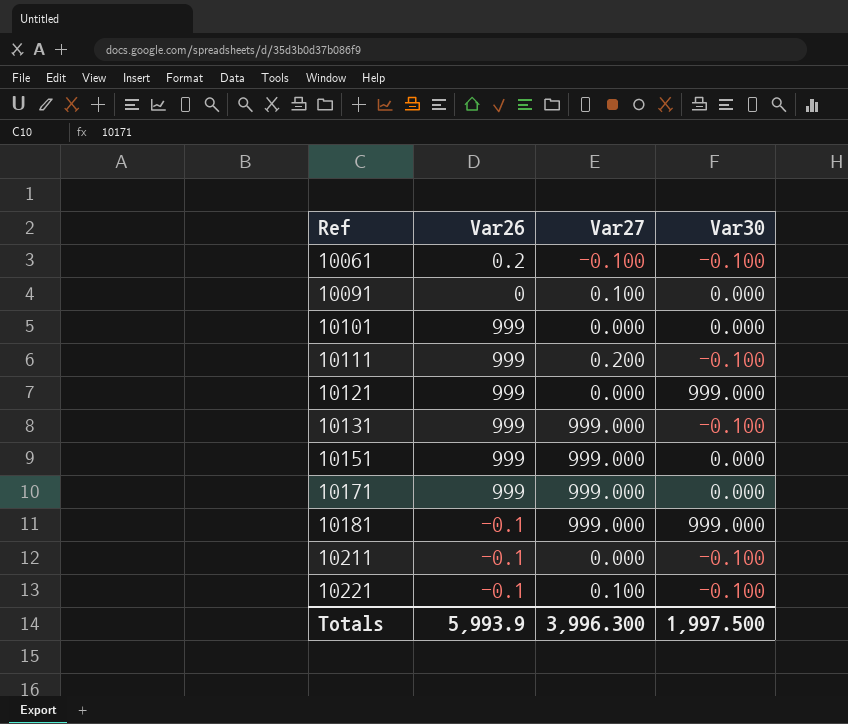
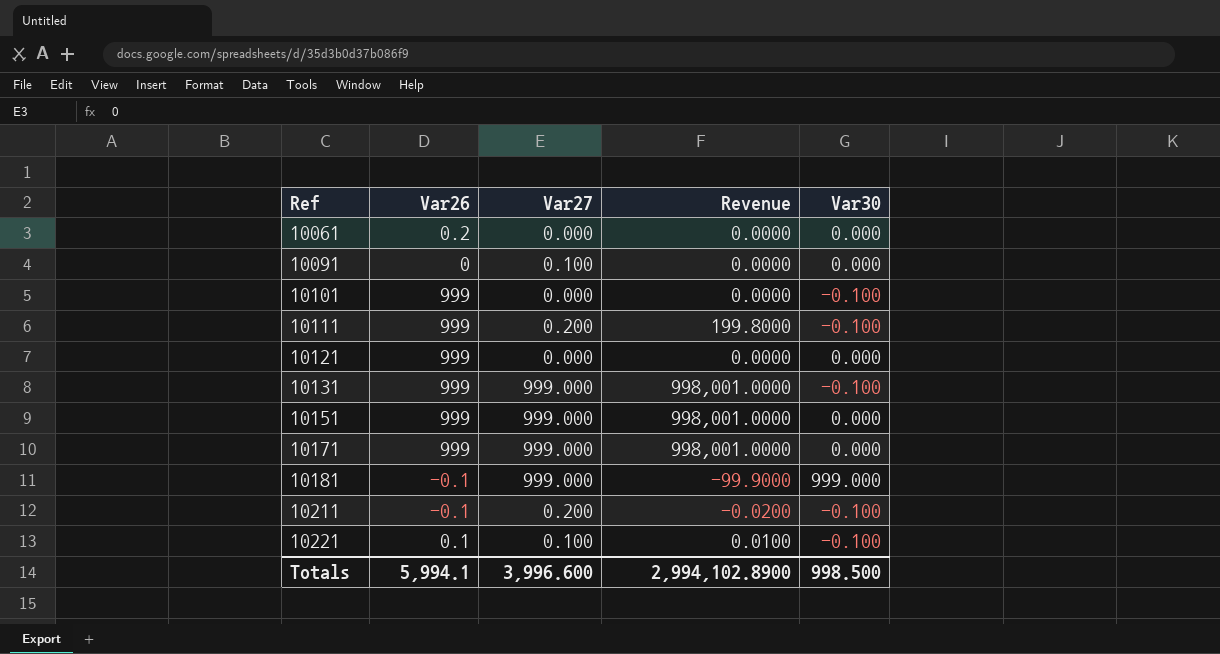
column Revenue | formula: none -> [Var26] * [Var27]
10061 | Var27: -0.100 -> 0.000
10061 | Var30: -0.100 -> 0.000
10101 | Var30: 0.000 -> -0.100
10121 | Var30: 999.000 -> 0.000
10211 | Var27: 0.000 -> 0.200
10221 | Var26: -0.1 -> 0.1
Totals | Var26: 5,993.9 -> 5,994.1
Totals | Var27: 3,996.300 -> 3,996.600
Totals | Var30: 1,997.500 -> 998.500

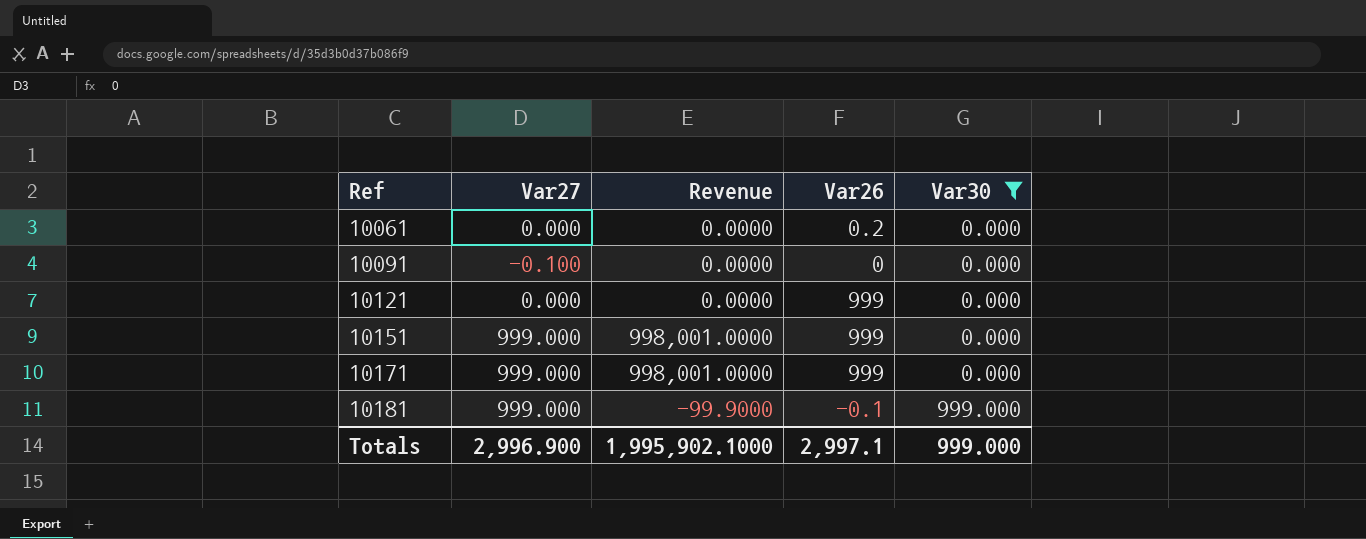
filter: none -> Var30 != -0.100
column Var26 | position: 2 -> 4
10091 | Var27: 0.100 -> -0.100
Totals | Var27: 3,996.600 -> 2,996.900
Totals | Revenue: 2,994,102.8900 -> 1,995,902.1000
Totals | Var26: 5,994.1 -> 2,997.1
Totals | Var30: 998.500 -> 999.000

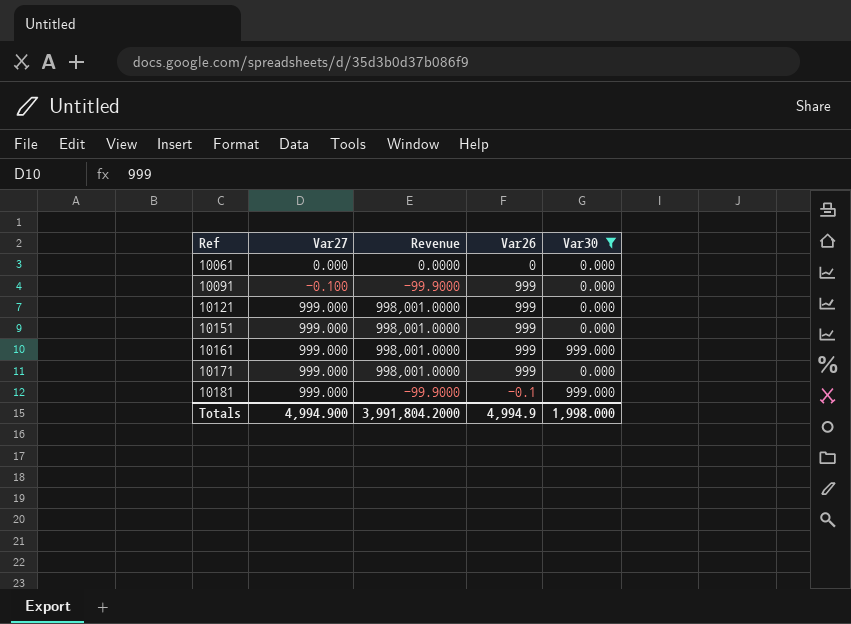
10061 | Var26: 0.2 -> 0
10091 | Revenue: 0.0000 -> -99.9000
10091 | Var26: 0 -> 999
10121 | Var27: 0.000 -> 999.000
10121 | Revenue: 0.0000 -> 998,001.0000
row 10161: none -> 999.000 | 998,001.0000 | 999 | 999.000
Totals | Var27: 2,996.900 -> 4,994.900
Totals | Revenue: 1,995,902.1000 -> 3,991,804.2000
Totals | Var26: 2,997.1 -> 4,994.9
Totals | Var30: 999.000 -> 1,998.000

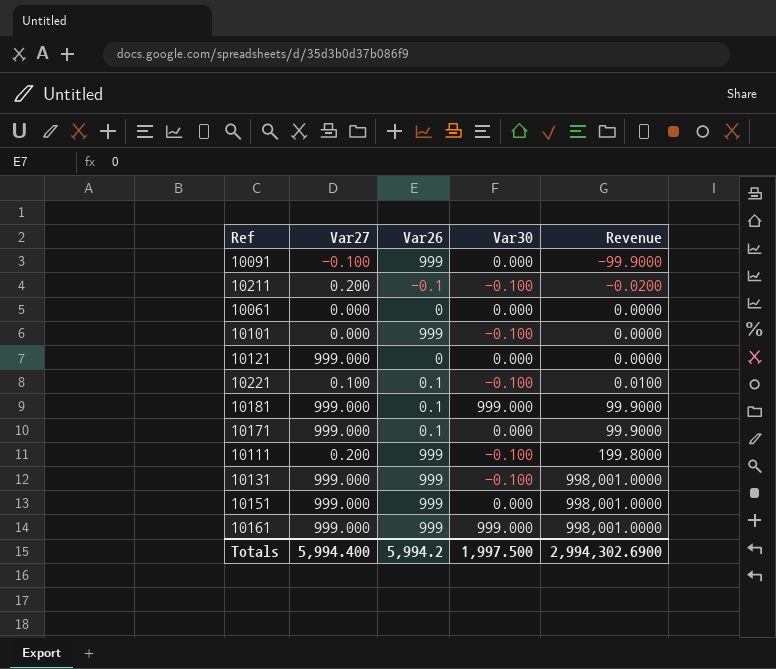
filter: Var30 != -0.100 -> none
row order: Ref ascending -> Revenue ascending
column Revenue | position: 3 -> 5
10121 | Var26: 999 -> 0
10121 | Revenue: 998,001.0000 -> 0.0000
10181 | Var26: -0.1 -> 0.1
10181 | Revenue: -99.9000 -> 99.9000
10171 | Var26: 999 -> 0.1
10171 | Revenue: 998,001.0000 -> 99.9000
Totals | Var27: 4,994.900 -> 5,994.400
Totals | Var26: 4,994.9 -> 5,994.2
Totals | Var30: 1,998.000 -> 1,997.500
Totals | Revenue: 3,991,804.2000 -> 2,994,302.6900

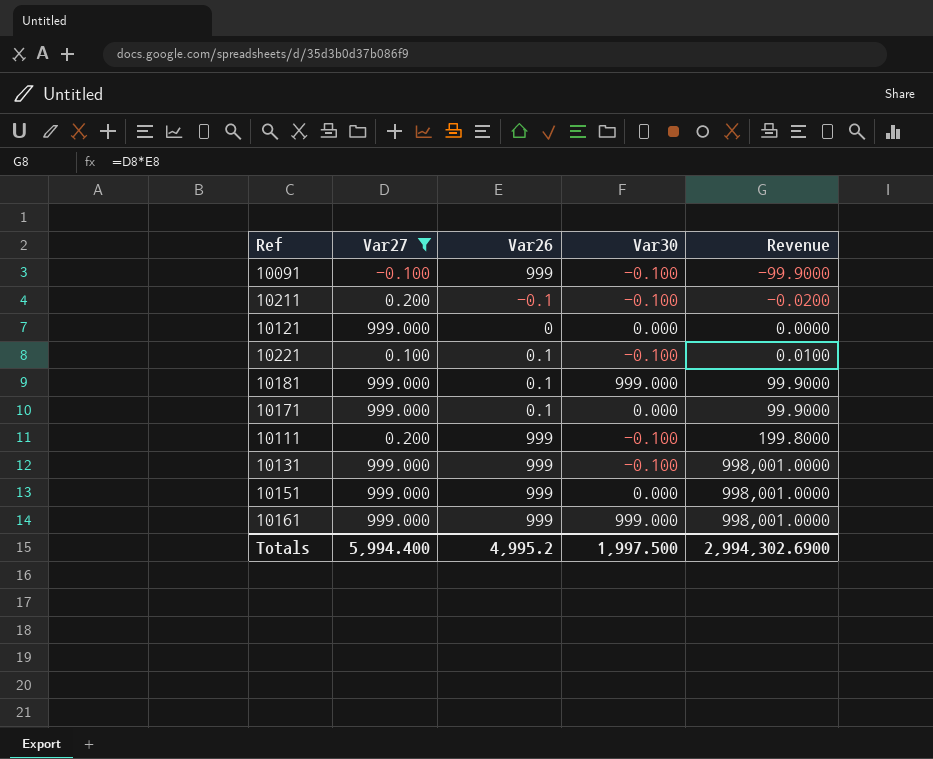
filter: none -> Var27 != 0.000
10091 | Var30: 0.000 -> -0.100
Totals | Var26: 5,994.2 -> 4,995.2

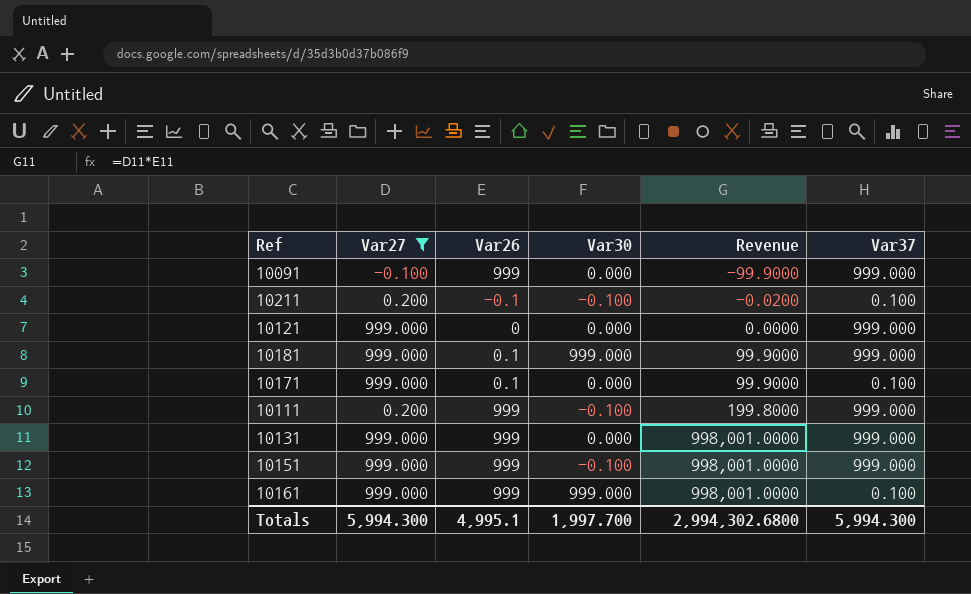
column Var37 | position: none -> 6
row 10221: 0.100 | 0.1 | -0.100 | 0.0100 -> none
10091 | Var30: -0.100 -> 0.000
10131 | Var30: -0.100 -> 0.000
10151 | Var30: 0.000 -> -0.100
Totals | Var27: 5,994.400 -> 5,994.300
Totals | Var26: 4,995.2 -> 4,995.1
Totals | Var30: 1,997.500 -> 1,997.700
Totals | Revenue: 2,994,302.6900 -> 2,994,302.6800

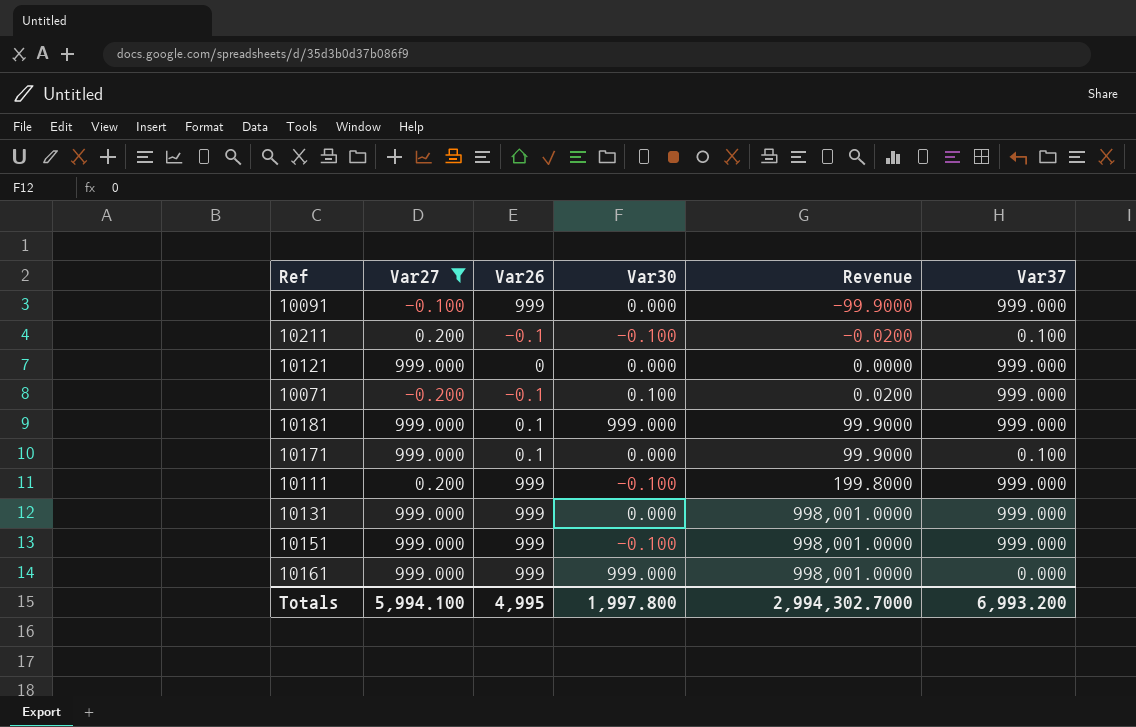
row 10071: none -> -0.200 | -0.1 | 0.100 | 0.0200 | 999.000
10161 | Var37: 0.100 -> 0.000
Totals | Var27: 5,994.300 -> 5,994.100
Totals | Var26: 4,995.1 -> 4,995
Totals | Var30: 1,997.700 -> 1,997.800
Totals | Revenue: 2,994,302.6800 -> 2,994,302.7000
Totals | Var37: 5,994.300 -> 6,993.200

